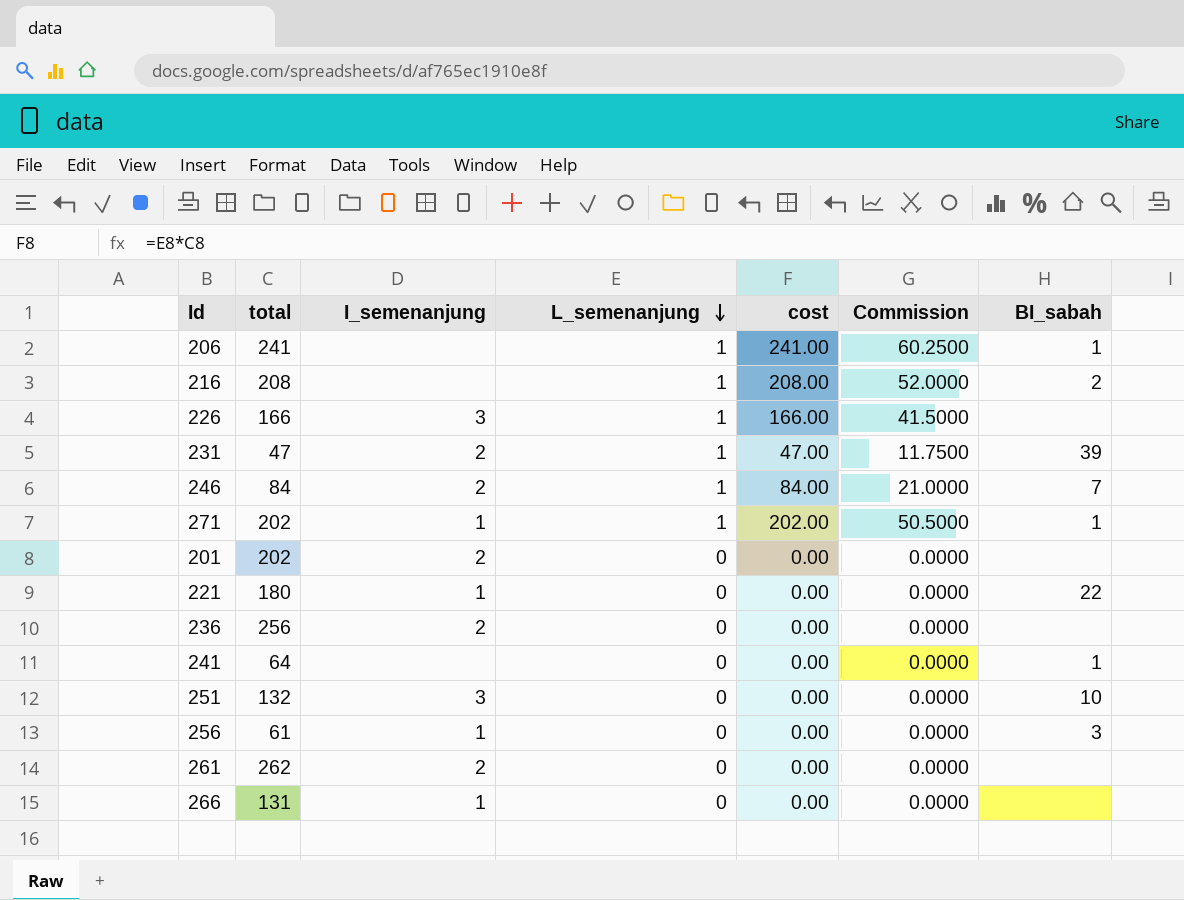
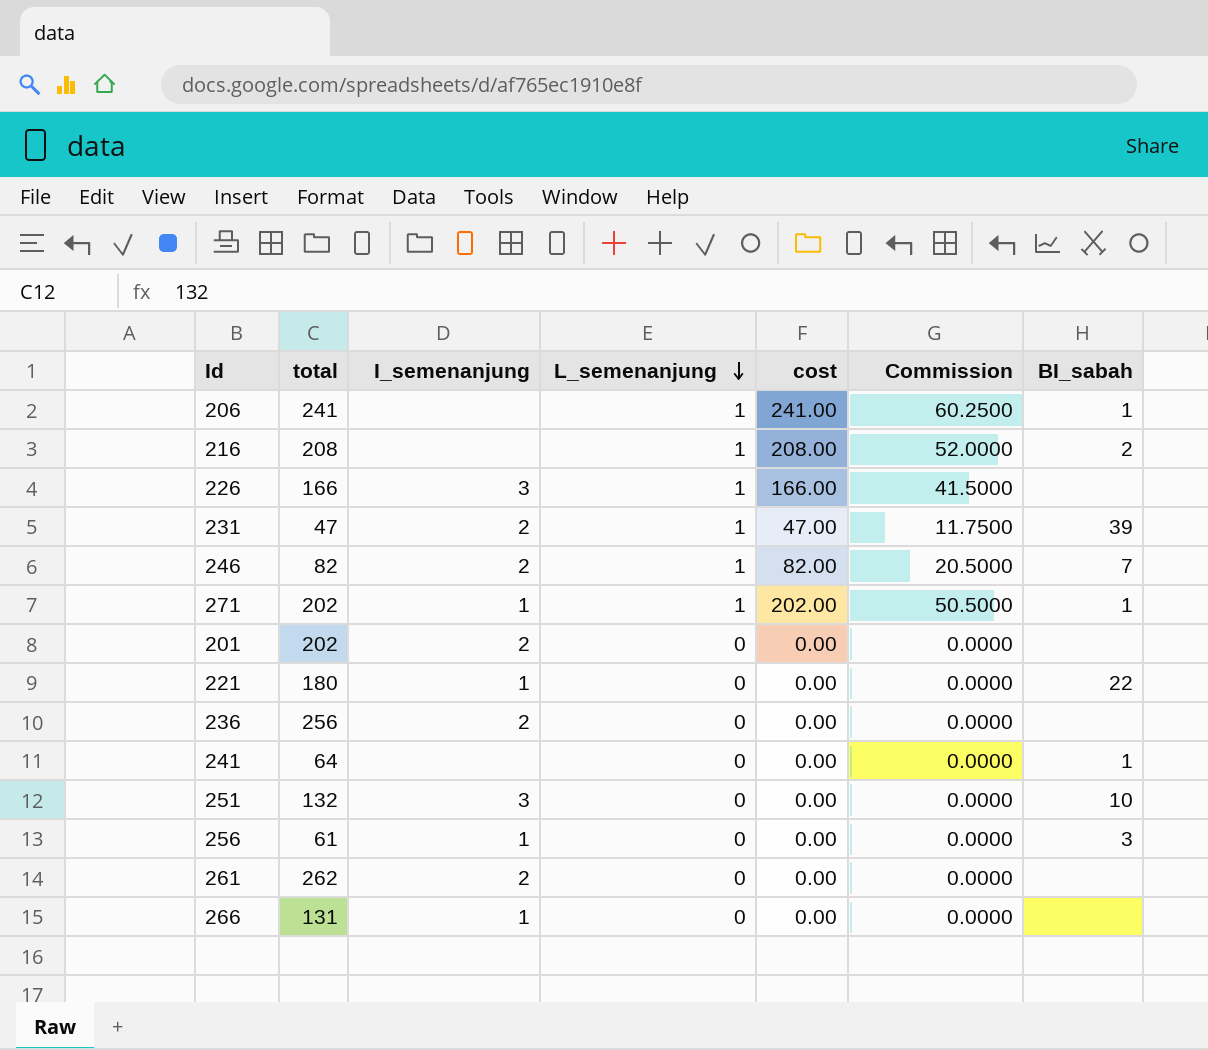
246 | total: 84 -> 82
246 | cost: 84.00 -> 82.00
246 | Commission: 21.0000 -> 20.5000

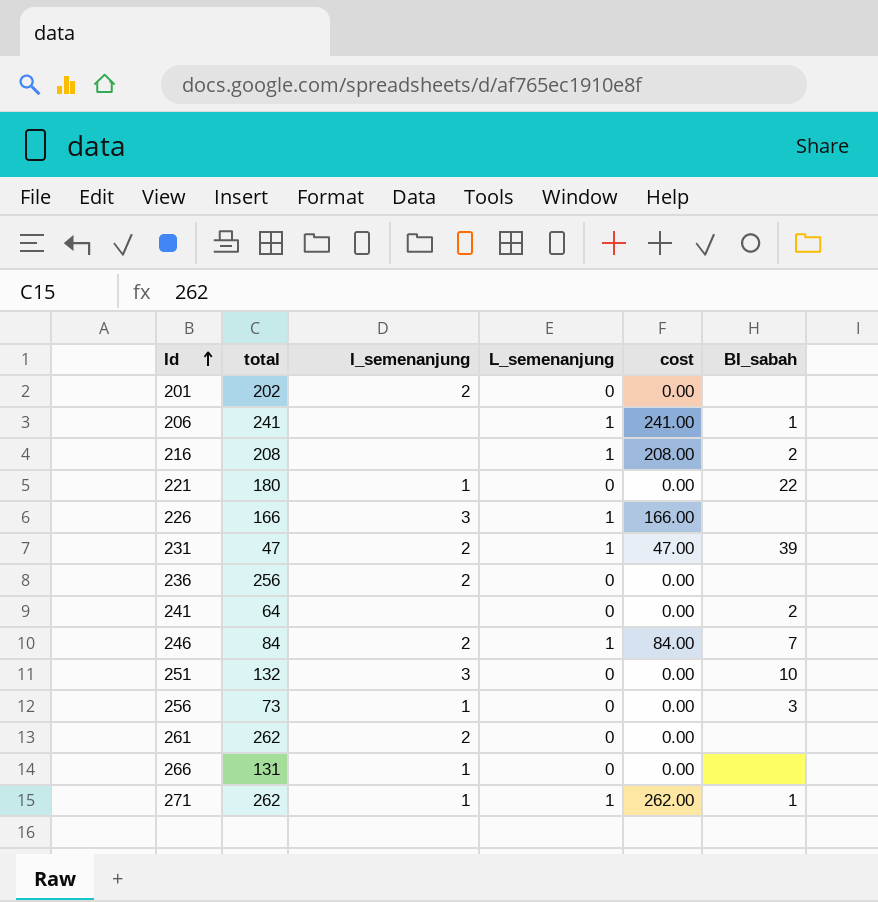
row order: L_semenanjung descending -> Id ascending
column Commission | formula: [cost] * 0.25 -> none
241 | BI_sabah: 1 -> 2
246 | total: 82 -> 84
246 | cost: 82.00 -> 84.00
256 | total: 61 -> 73
271 | total: 202 -> 262
271 | cost: 202.00 -> 262.00

